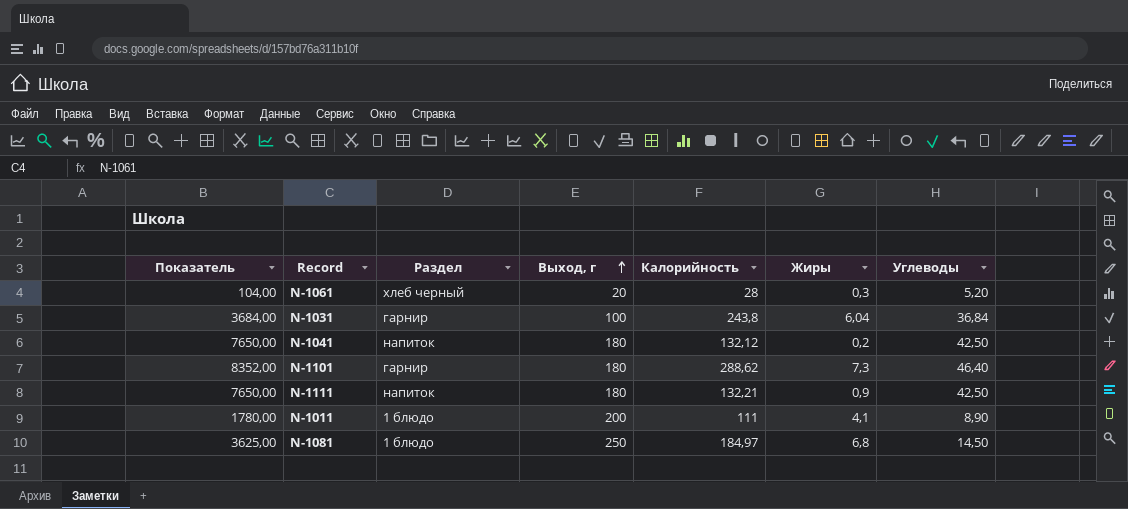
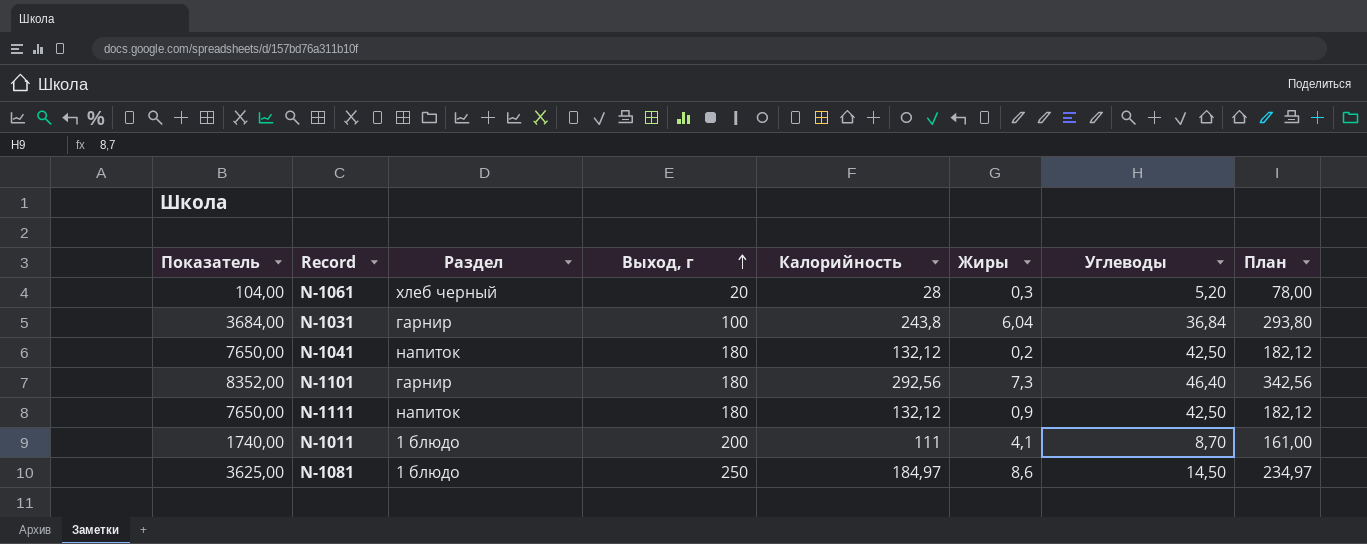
column План | formula: none -> [Калорийность] + 50
N-1101 | Калорийность: 288,62 -> 292,56
N-1111 | Калорийность: 132,21 -> 132,12
N-1011 | Показатель: 1780,00 -> 1740,00
N-1011 | Углеводы: 8,90 -> 8,70
N-1081 | Жиры: 6,8 -> 8,6

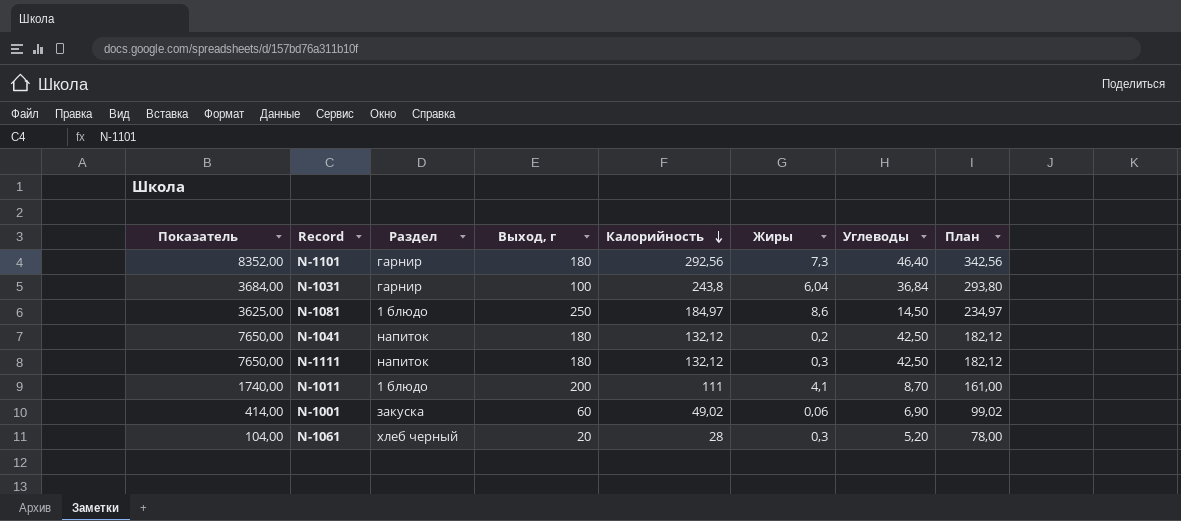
row order: Выход, г ascending -> Калорийность descending
N-1111 | Жиры: 0,9 -> 0,3
row N-1001: none -> 414,00 | закуска | 60 | 49,02 | 0,06 | 6,90 | 99,02

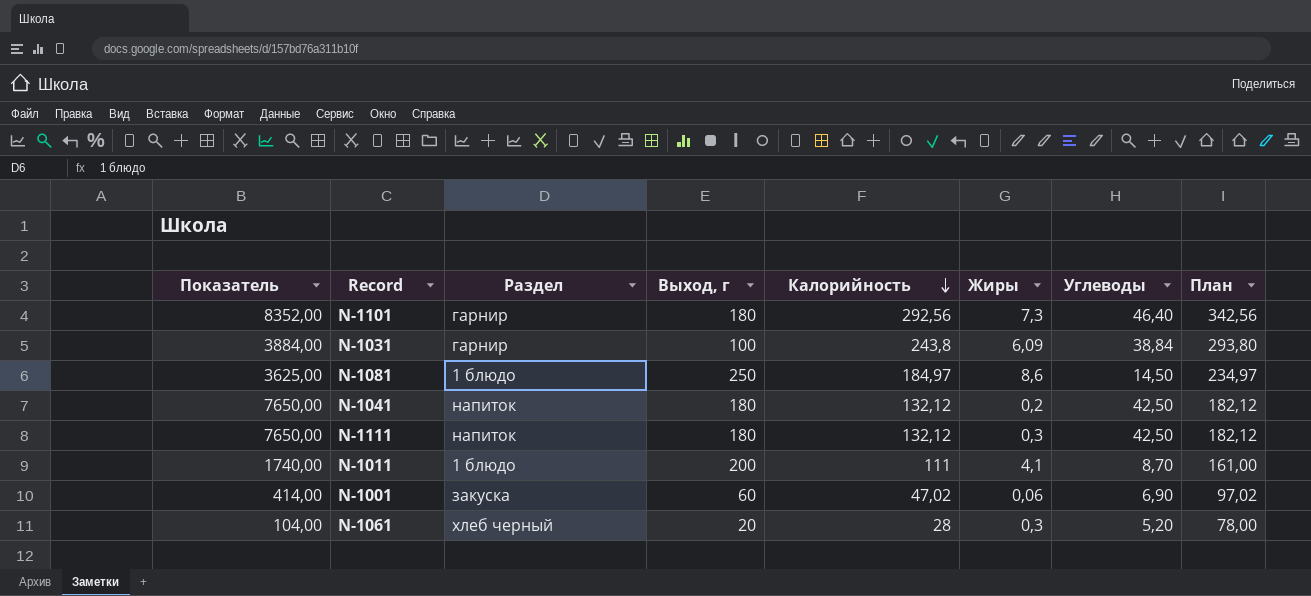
N-1031 | Показатель: 3684,00 -> 3884,00
N-1031 | Жиры: 6,04 -> 6,09
N-1031 | Углеводы: 36,84 -> 38,84
N-1001 | Калорийность: 49,02 -> 47,02
N-1001 | План: 99,02 -> 97,02

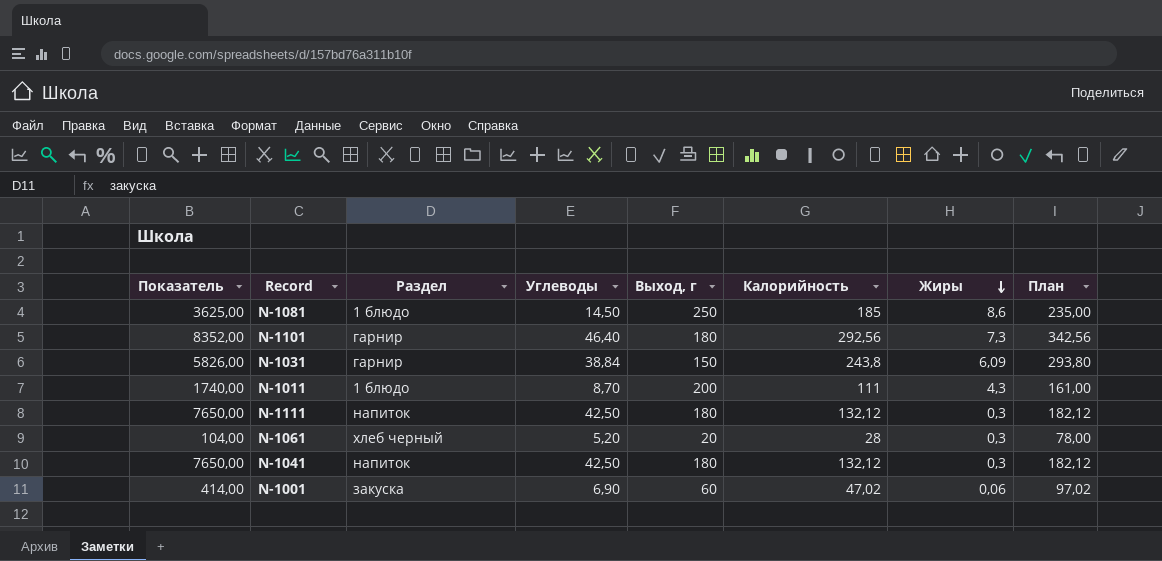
row order: Калорийность descending -> Жиры descending
column Углеводы | position: 7 -> 4
N-1081 | Калорийность: 184,97 -> 185
N-1081 | План: 234,97 -> 235,00
N-1031 | Показатель: 3884,00 -> 5826,00
N-1031 | Выход, г: 100 -> 150
N-1011 | Жиры: 4,1 -> 4,3
N-1041 | Жиры: 0,2 -> 0,3

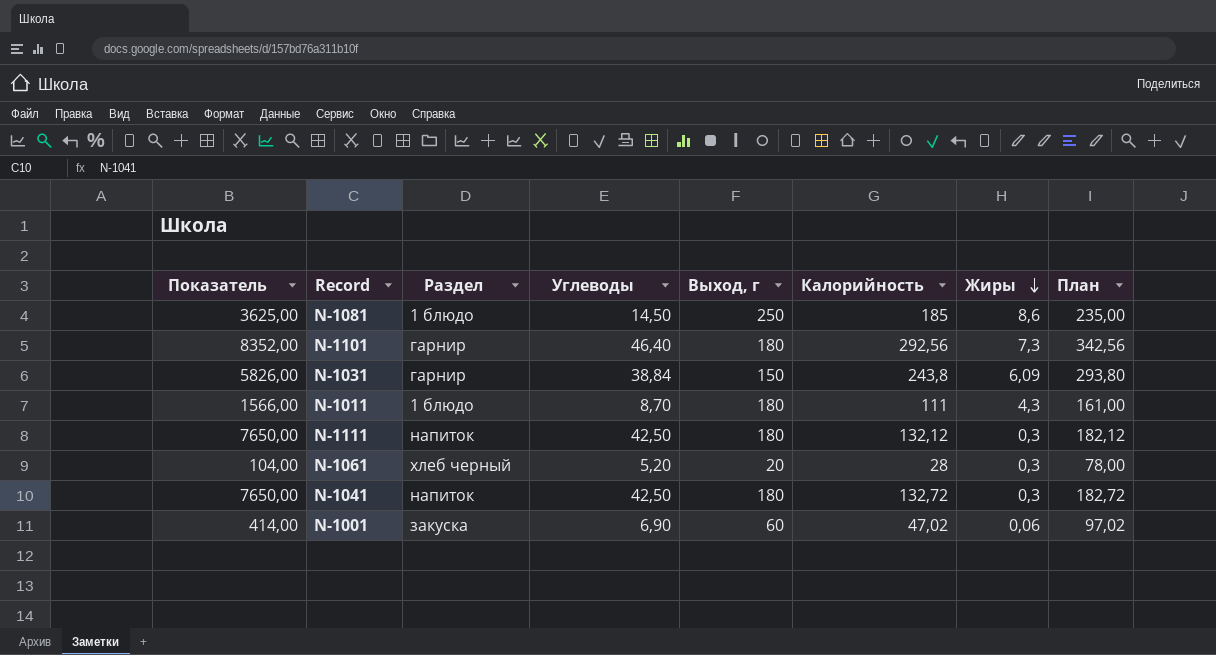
N-1011 | Показатель: 1740,00 -> 1566,00
N-1011 | Выход, г: 200 -> 180
N-1041 | Калорийность: 132,12 -> 132,72
N-1041 | План: 182,12 -> 182,72

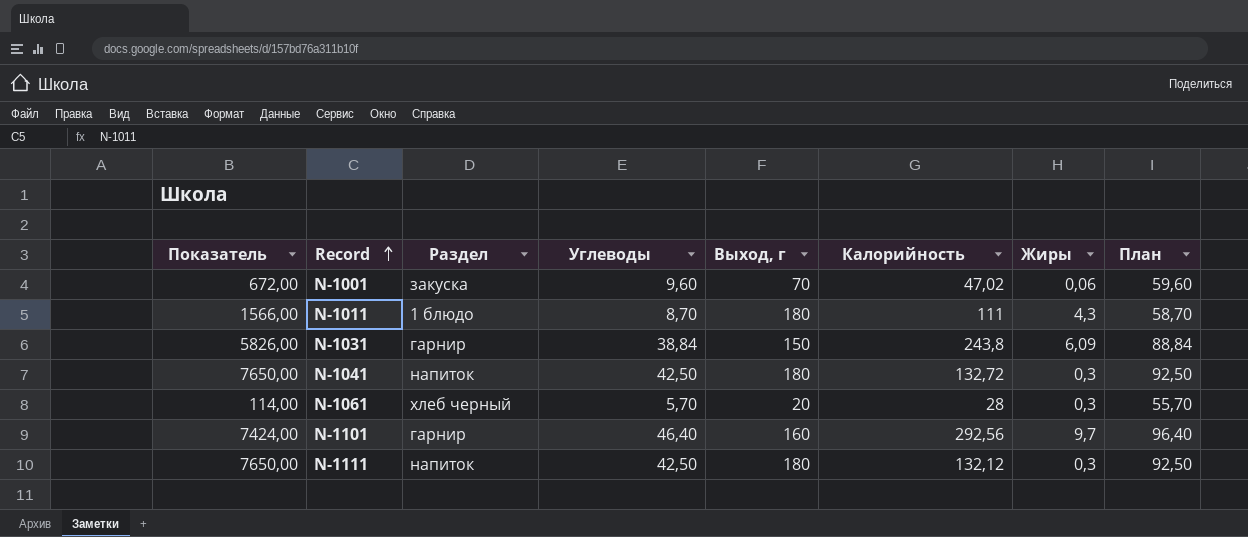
row order: Жиры descending -> Record ascending
column План | formula: [Калорийность] + 50 -> [Углеводы] + 50
row N-1081: 3625,00 | 1 блюдо | 14,50 | 250 | 185 | 8,6 | 235,00 -> none
N-1001 | Показатель: 414,00 -> 672,00
N-1001 | Углеводы: 6,90 -> 9,60
N-1001 | Выход, г: 60 -> 70
N-1061 | Показатель: 104,00 -> 114,00
N-1061 | Углеводы: 5,20 -> 5,70
N-1101 | Показатель: 8352,00 -> 7424,00
N-1101 | Выход, г: 180 -> 160
N-1101 | Жиры: 7,3 -> 9,7

